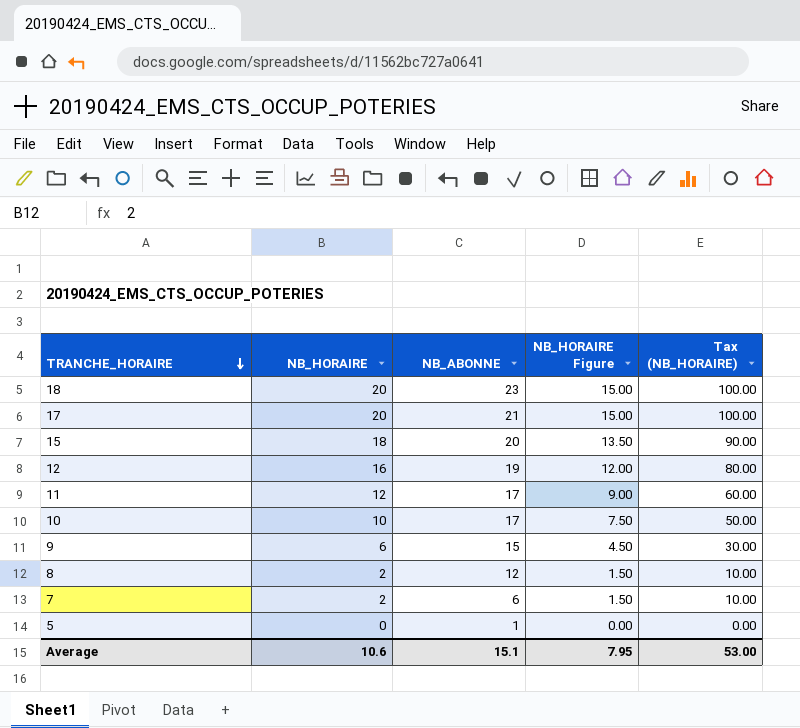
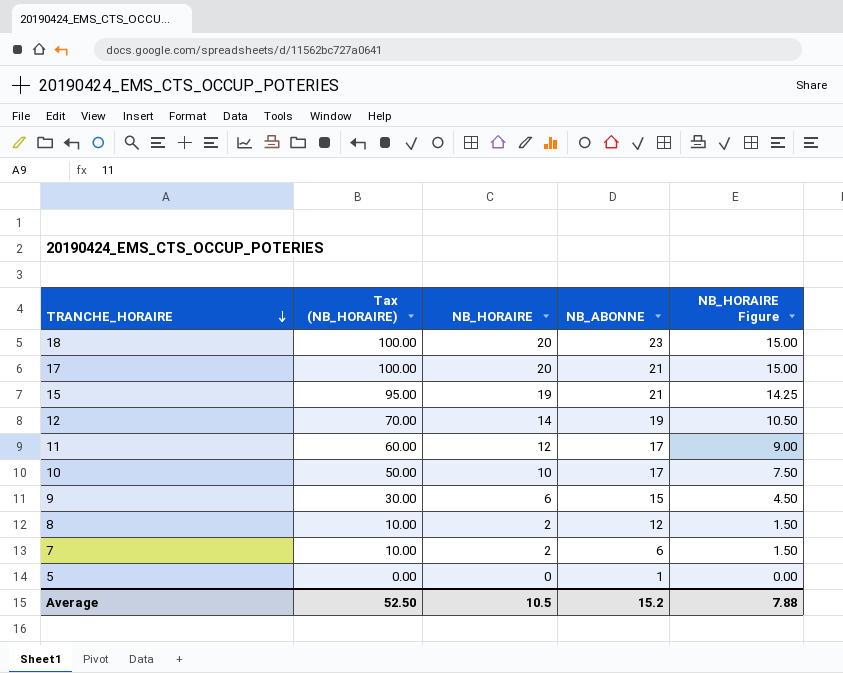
column Tax (NB_HORAIRE) | position: 5 -> 2
15 | Tax (NB_HORAIRE): 90.00 -> 95.00
15 | NB_HORAIRE: 18 -> 19
15 | NB_ABONNE: 20 -> 21
15 | NB_HORAIRE Figure: 13.50 -> 14.25
12 | Tax (NB_HORAIRE): 80.00 -> 70.00
12 | NB_HORAIRE: 16 -> 14
12 | NB_HORAIRE Figure: 12.00 -> 10.50
Average | Tax (NB_HORAIRE): 53.00 -> 52.50
Average | NB_HORAIRE: 10.6 -> 10.5
Average | NB_ABONNE: 15.1 -> 15.2
Average | NB_HORAIRE Figure: 7.95 -> 7.88

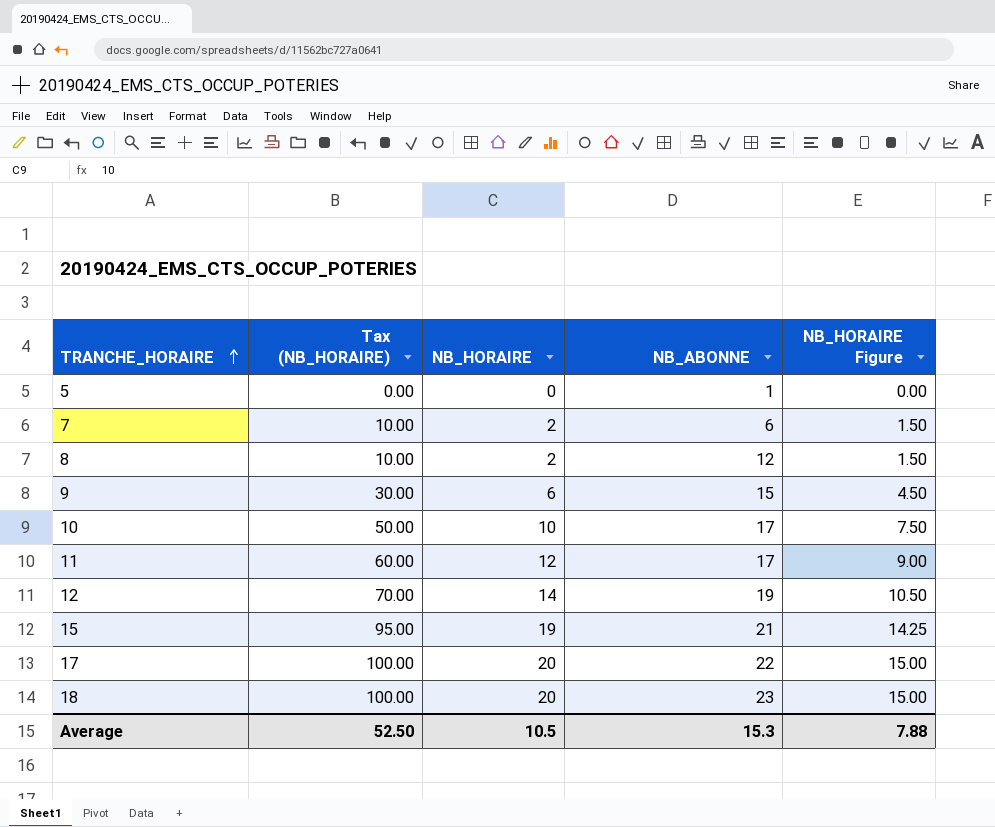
row order: TRANCHE_HORAIRE descending -> TRANCHE_HORAIRE ascending
17 | NB_ABONNE: 21 -> 22
Average | NB_ABONNE: 15.2 -> 15.3

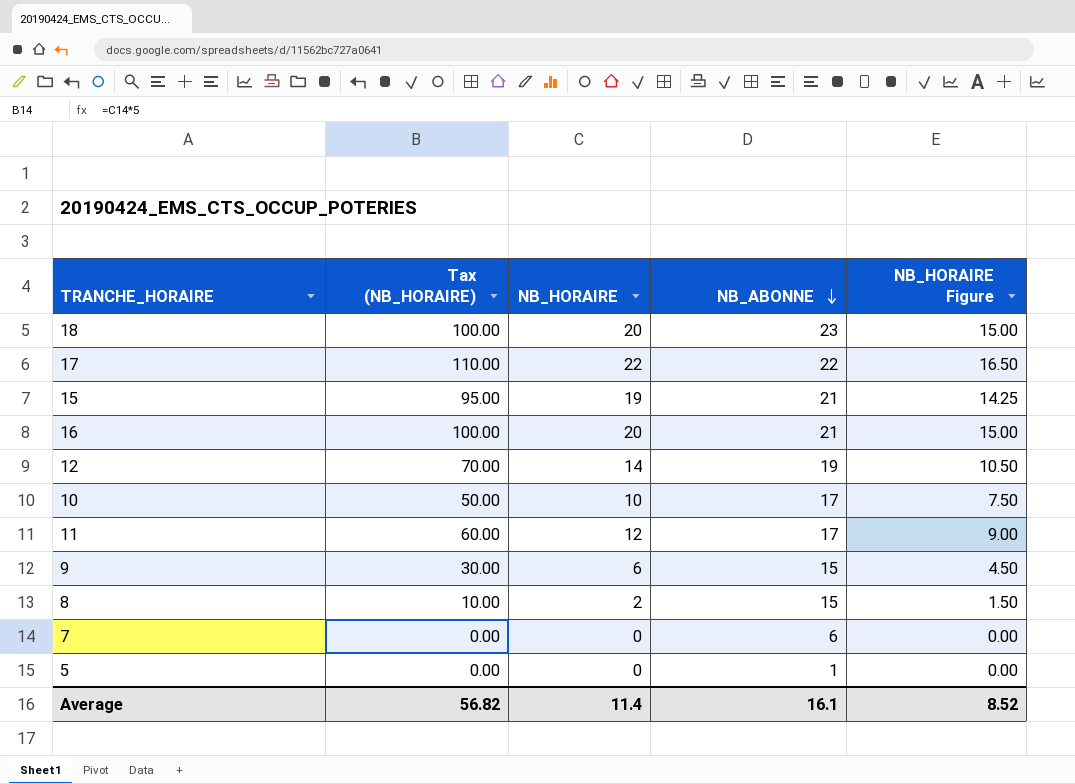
row order: TRANCHE_HORAIRE ascending -> NB_ABONNE descending
17 | Tax (NB_HORAIRE): 100.00 -> 110.00
17 | NB_HORAIRE: 20 -> 22
17 | NB_HORAIRE Figure: 15.00 -> 16.50
row 16: none -> 100.00 | 20 | 21 | 15.00
8 | NB_ABONNE: 12 -> 15
7 | Tax (NB_HORAIRE): 10.00 -> 0.00
7 | NB_HORAIRE: 2 -> 0
7 | NB_HORAIRE Figure: 1.50 -> 0.00
Average | Tax (NB_HORAIRE): 52.50 -> 56.82
Average | NB_HORAIRE: 10.5 -> 11.4
Average | NB_ABONNE: 15.3 -> 16.1
Average | NB_HORAIRE Figure: 7.88 -> 8.52

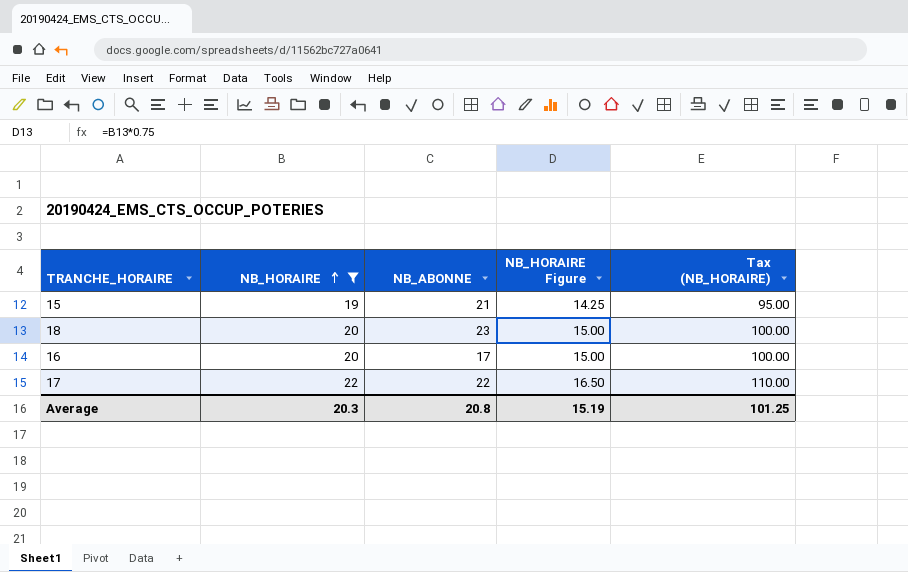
filter: none -> NB_HORAIRE >= 19
row order: NB_ABONNE descending -> NB_HORAIRE ascending
column Tax (NB_HORAIRE) | position: 2 -> 5
16 | NB_ABONNE: 21 -> 17
Average | NB_HORAIRE: 11.4 -> 20.3
Average | NB_ABONNE: 16.1 -> 20.8
Average | NB_HORAIRE Figure: 8.52 -> 15.19
Average | Tax (NB_HORAIRE): 56.82 -> 101.25

